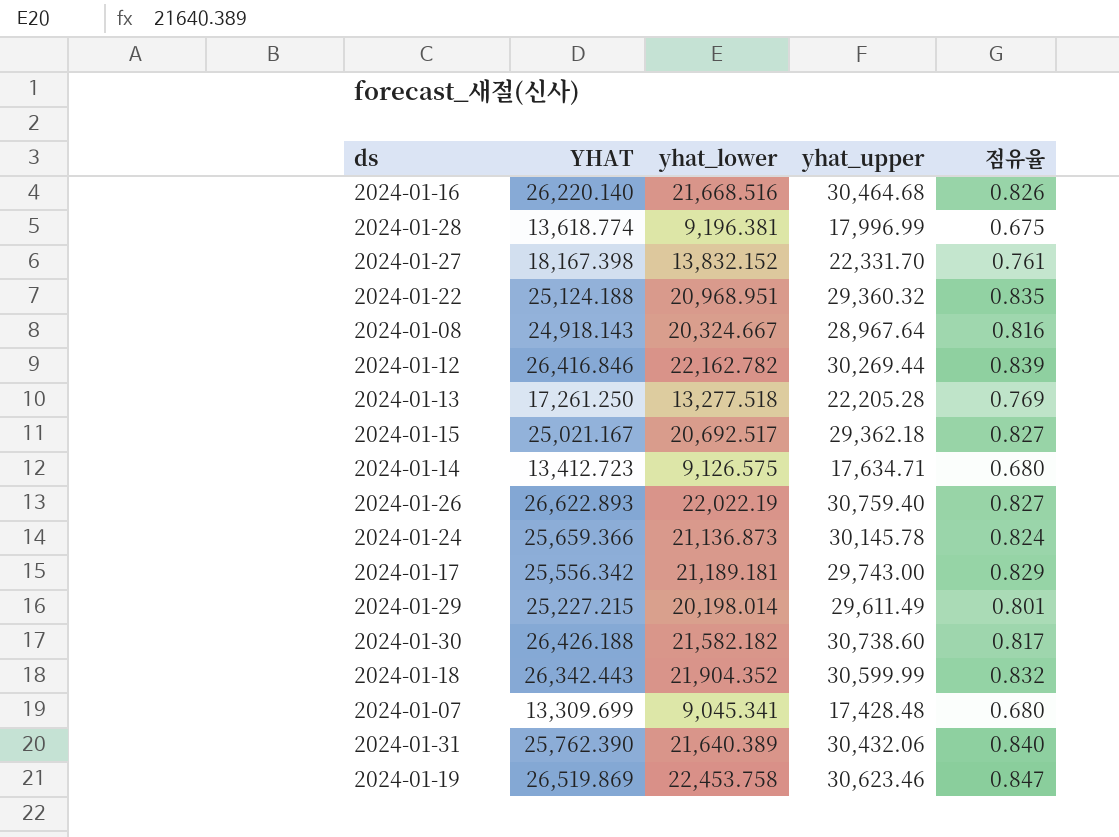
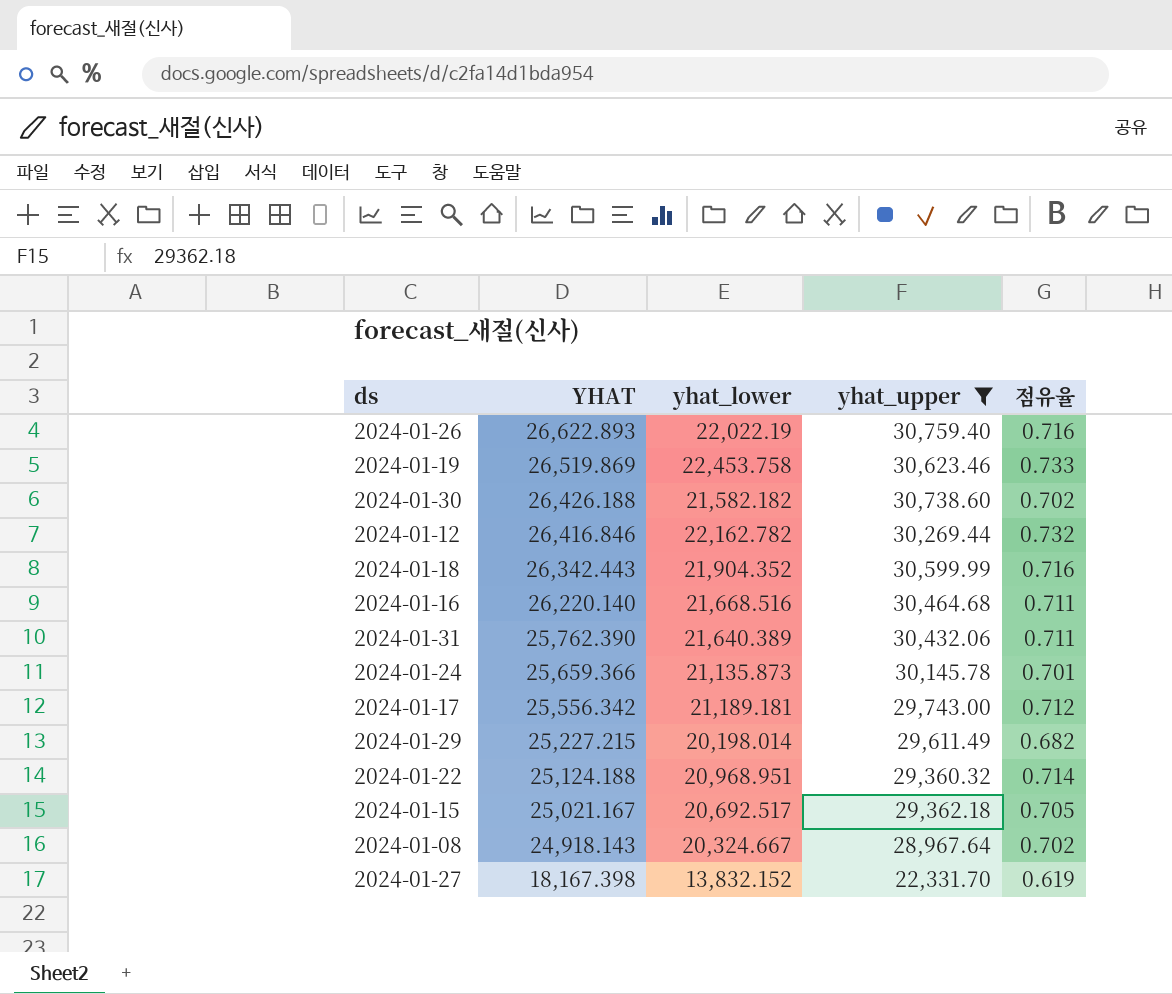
filter: none -> yhat_upper >= 22,331.70
row order: none -> YHAT descending
column 점유율 | formula: [yhat_lower] / [YHAT] -> [yhat_lower] / [yhat_upper]
2024-01-24 | yhat_lower: 21,136.873 -> 21,135.873

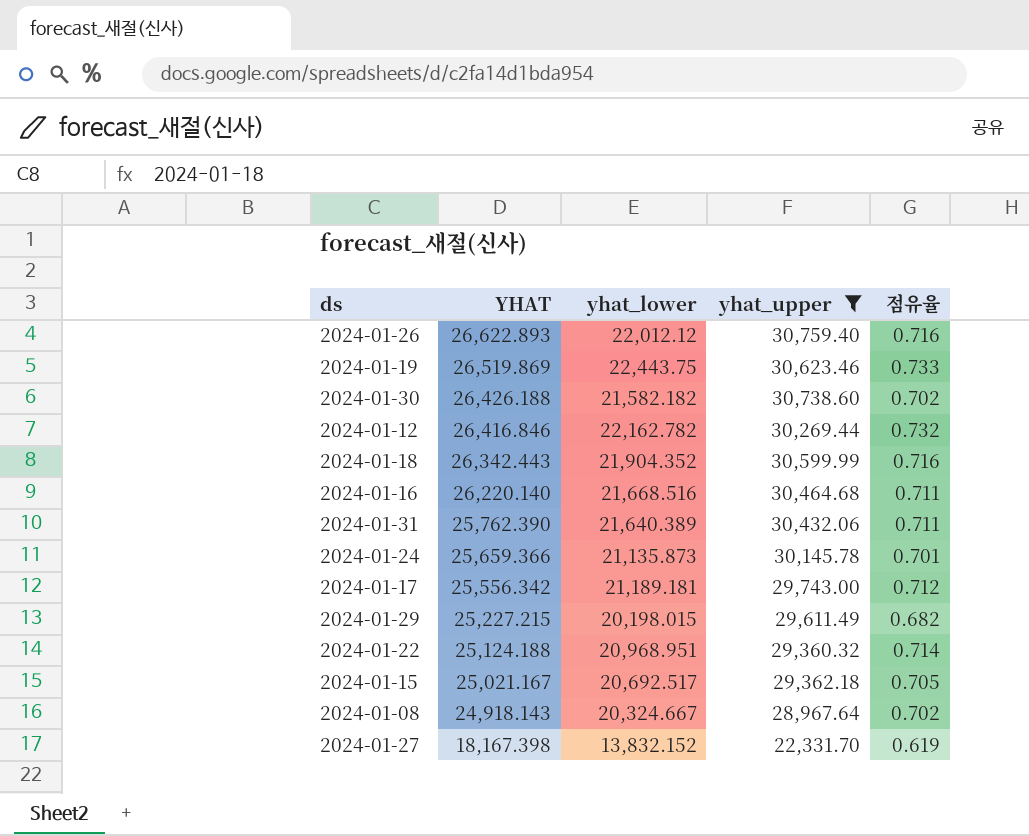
2024-01-26 | yhat_lower: 22,022.19 -> 22,012.12
2024-01-19 | yhat_lower: 22,453.758 -> 22,443.75
2024-01-29 | yhat_lower: 20,198.014 -> 20,198.015

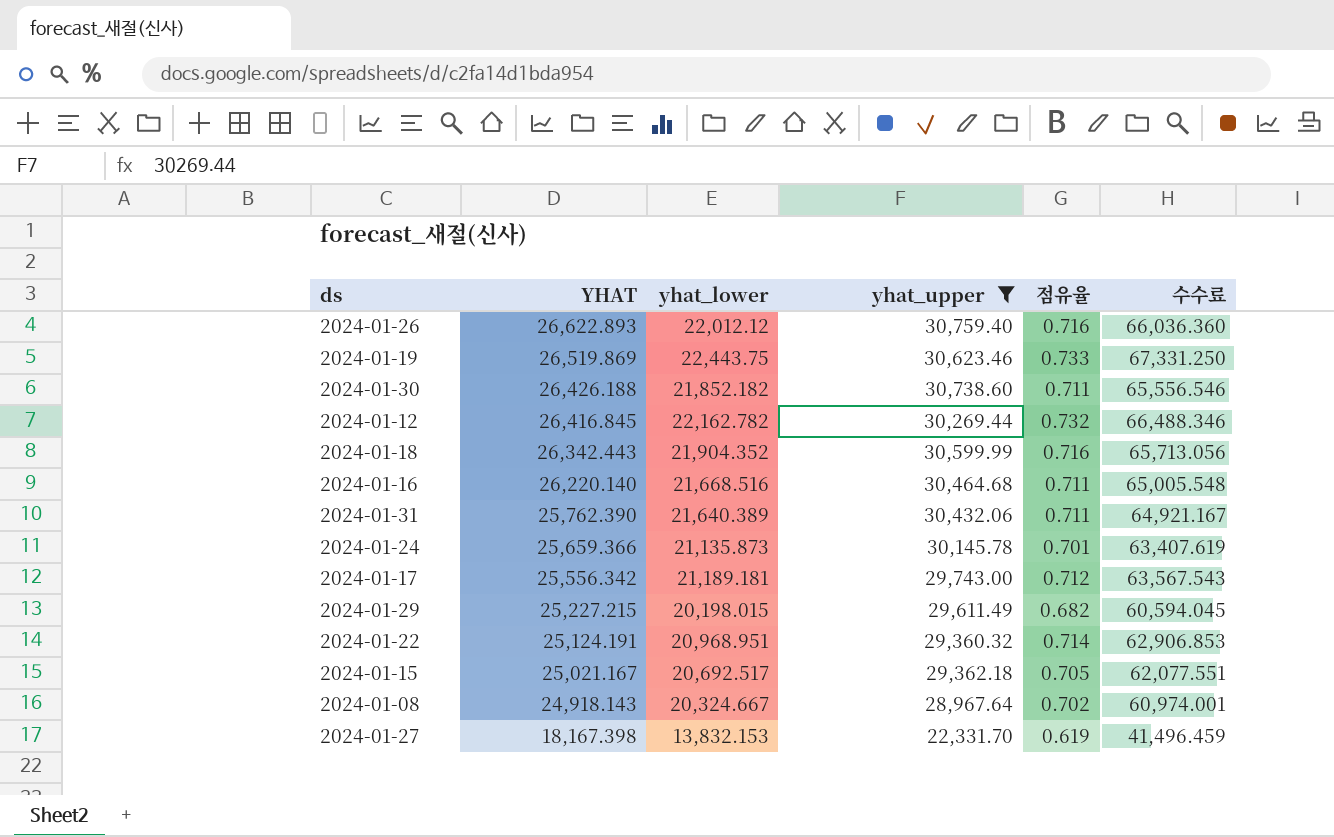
column 수수료 | formula: none -> [yhat_lower] * 3
2024-01-30 | yhat_lower: 21,582.182 -> 21,852.182
2024-01-30 | 점유율: 0.702 -> 0.711
2024-01-12 | YHAT: 26,416.846 -> 26,416.845
2024-01-22 | YHAT: 25,124.188 -> 25,124.191
2024-01-27 | yhat_lower: 13,832.152 -> 13,832.153

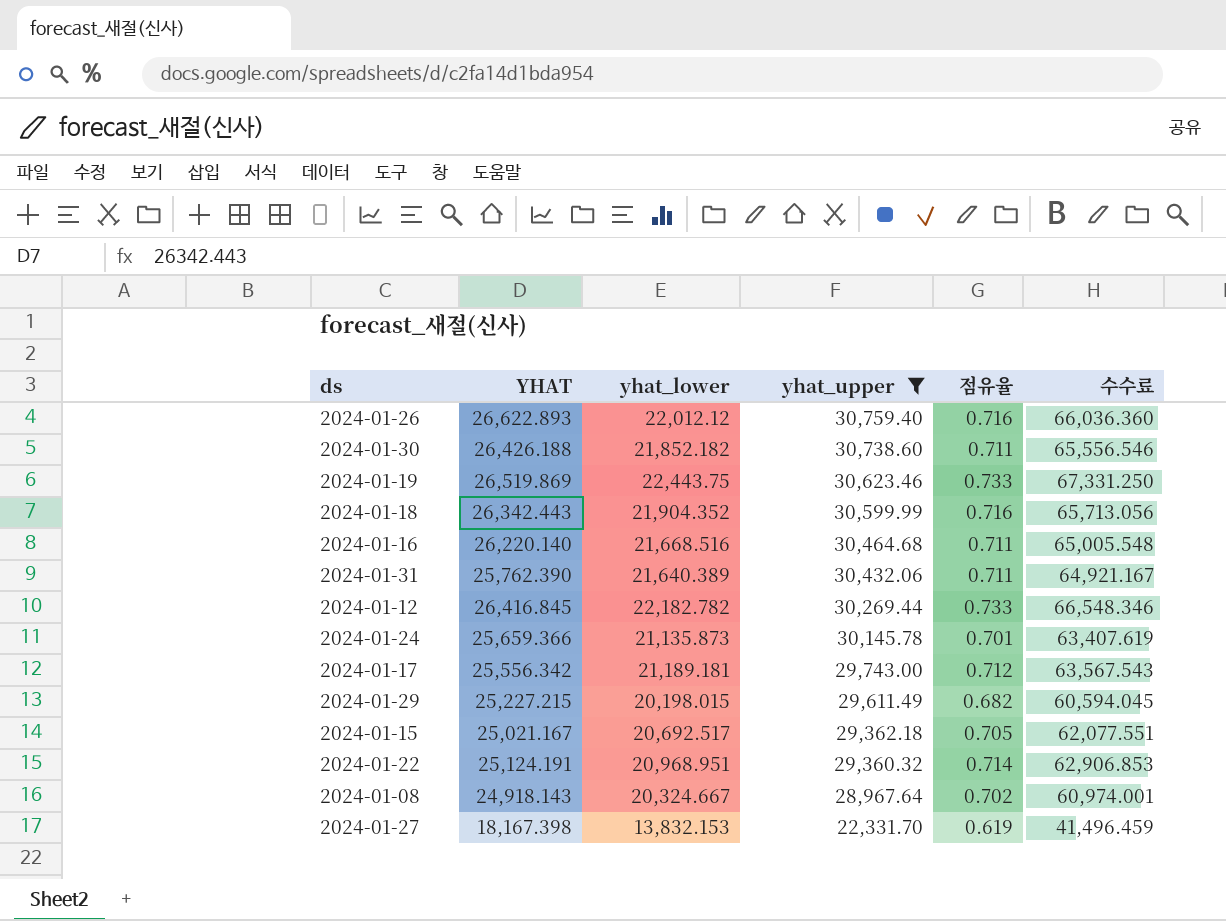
row order: YHAT descending -> yhat_upper descending
2024-01-12 | yhat_lower: 22,162.782 -> 22,182.782
2024-01-12 | 점유율: 0.732 -> 0.733
2024-01-12 | 수수료: 66,488.346 -> 66,548.346

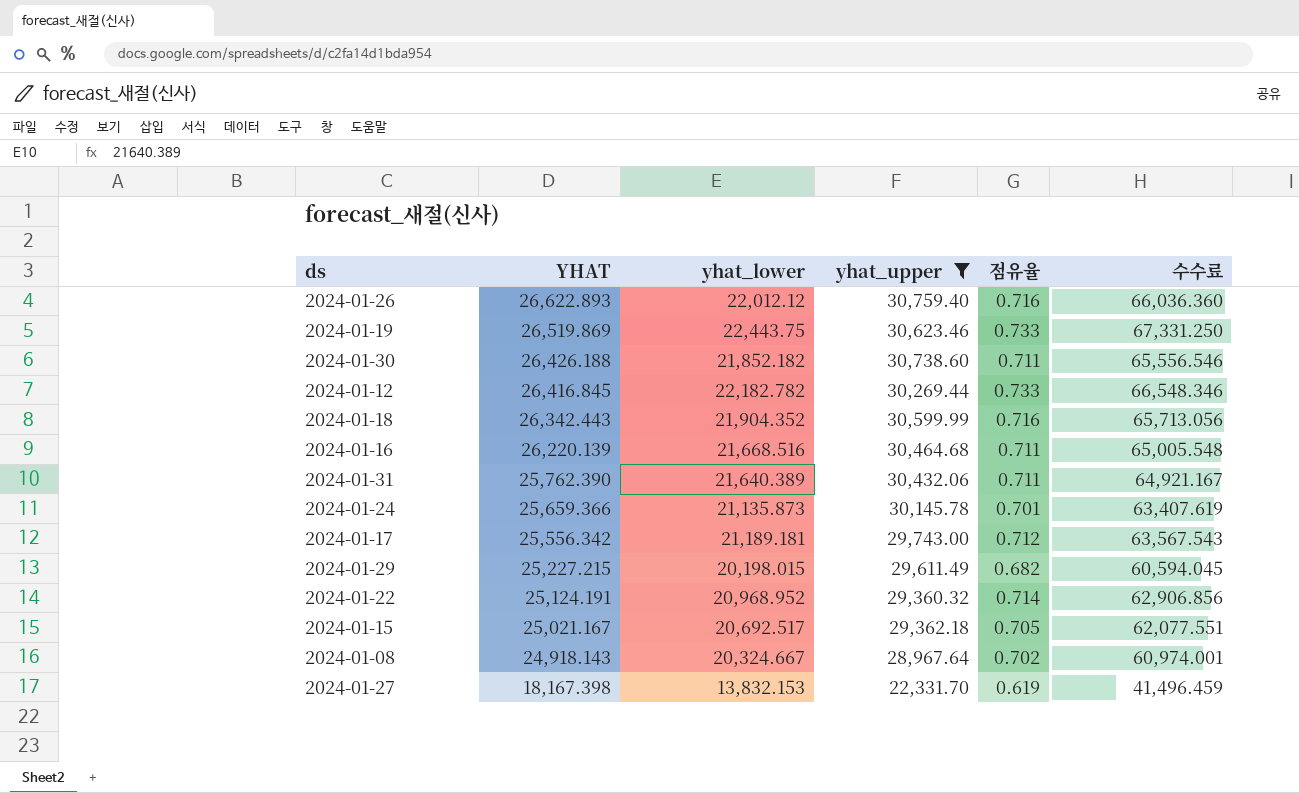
row order: yhat_upper descending -> YHAT descending
2024-01-16 | YHAT: 26,220.140 -> 26,220.139
2024-01-22 | yhat_lower: 20,968.951 -> 20,968.952
2024-01-22 | 수수료: 62,906.853 -> 62,906.856

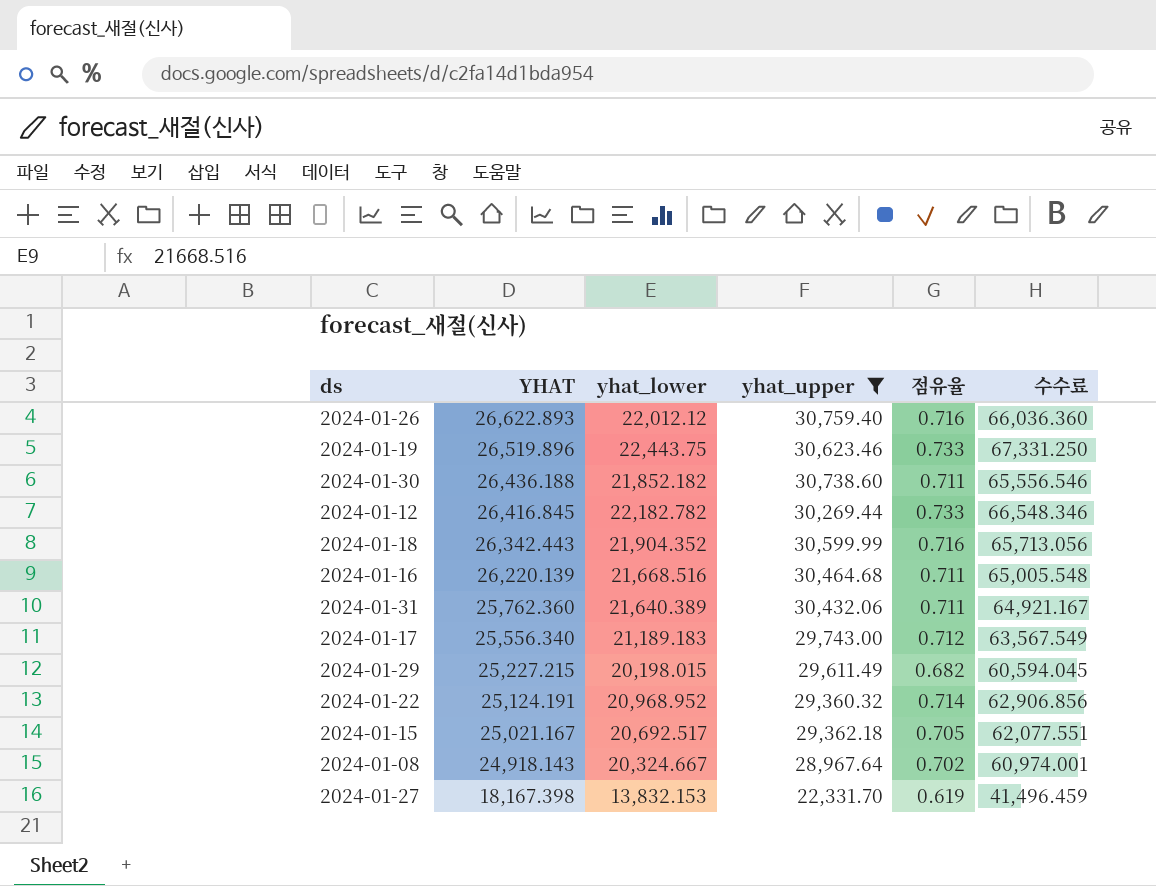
row 2024-01-24: 25,659.366 | 21,135.873 | 30,145.78 | 0.701 | 63,407.619 -> none
2024-01-19 | YHAT: 26,519.869 -> 26,519.896
2024-01-30 | YHAT: 26,426.188 -> 26,436.188
2024-01-31 | YHAT: 25,762.390 -> 25,762.360
2024-01-17 | YHAT: 25,556.342 -> 25,556.340
2024-01-17 | yhat_lower: 21,189.181 -> 21,189.183
2024-01-17 | 수수료: 63,567.543 -> 63,567.549

